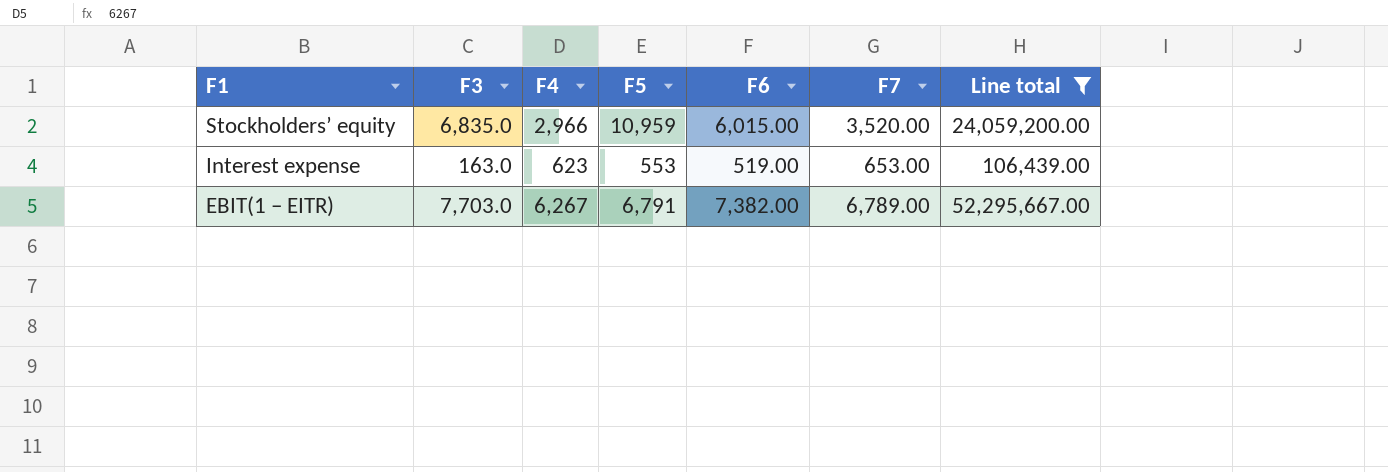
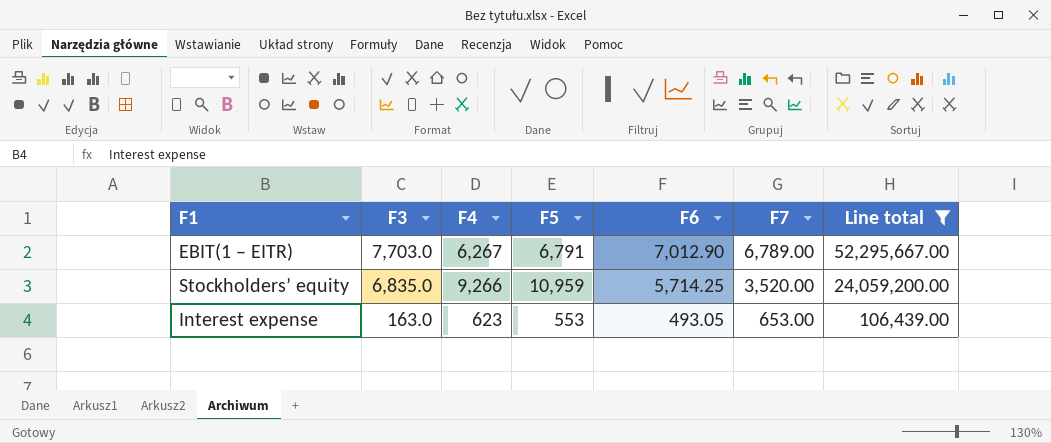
row order: F1 descending -> F3 descending
EBIT(1 – EITR) | F6: 7,382.00 -> 7,012.90
Stockholders’ equity | F4: 2,966 -> 9,266
Stockholders’ equity | F6: 6,015.00 -> 5,714.25
Interest expense | F6: 519.00 -> 493.05

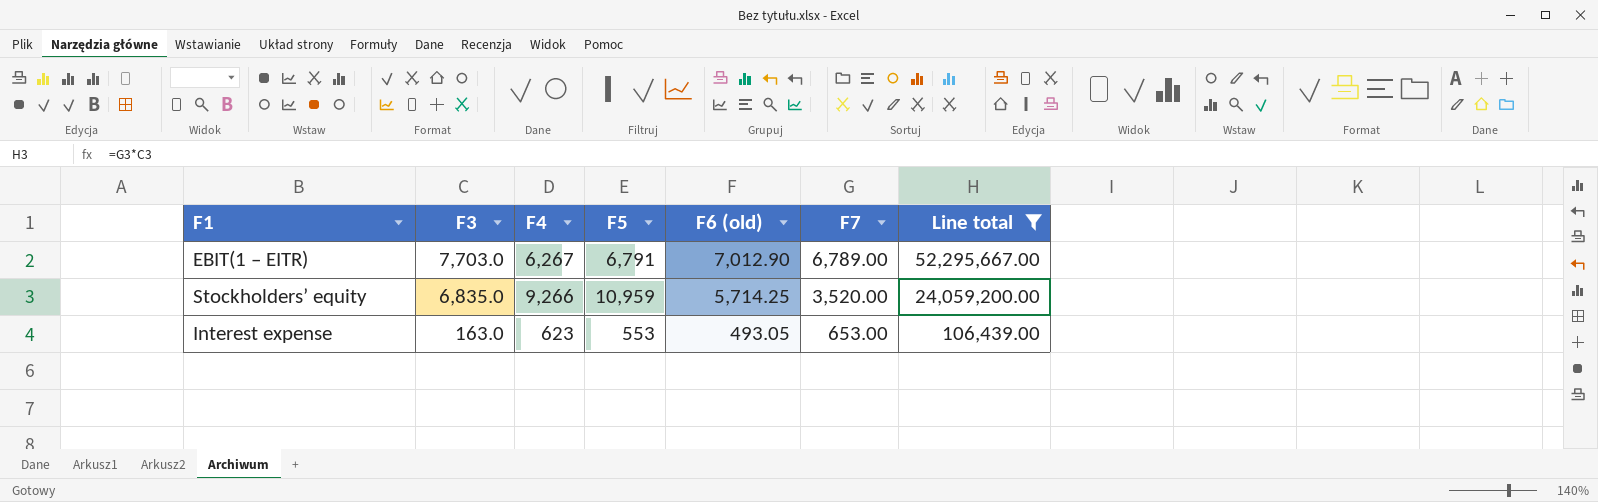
column name: F6 -> F6 (old)

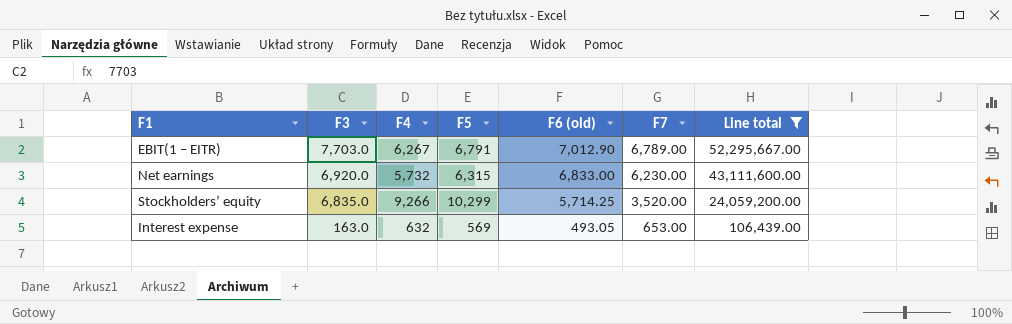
row Net earnings: none -> 6,920.0 | 5,732 | 6,315 | 6,833.00 | 6,230.00 | 43,111,600.00
Stockholders’ equity | F5: 10,959 -> 10,299
Interest expense | F4: 623 -> 632
Interest expense | F5: 553 -> 569

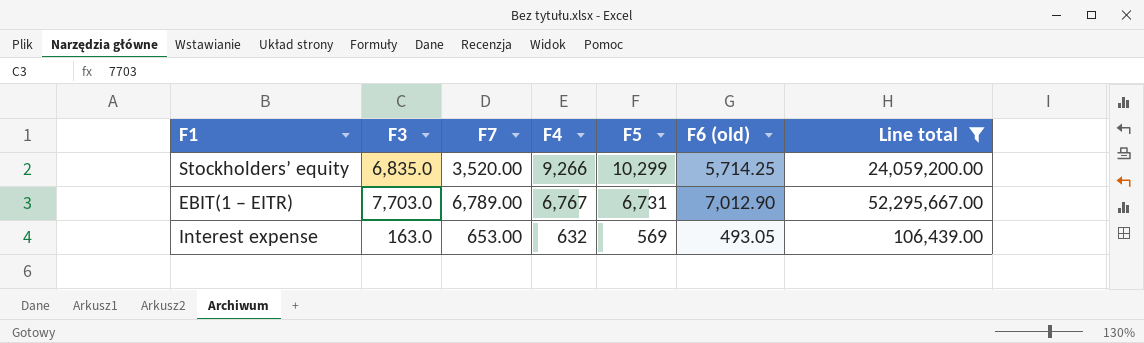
row order: F3 descending -> F4 descending
column F7 | position: 6 -> 3
row Net earnings: 6,920.0 | 5,732 | 6,315 | 6,833.00 | 6,230.00 | 43,111,600.00 -> none
EBIT(1 – EITR) | F4: 6,267 -> 6,767
EBIT(1 – EITR) | F5: 6,791 -> 6,731

